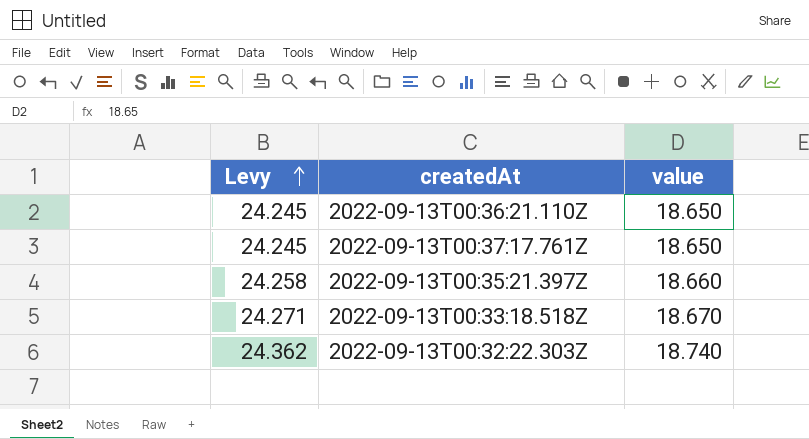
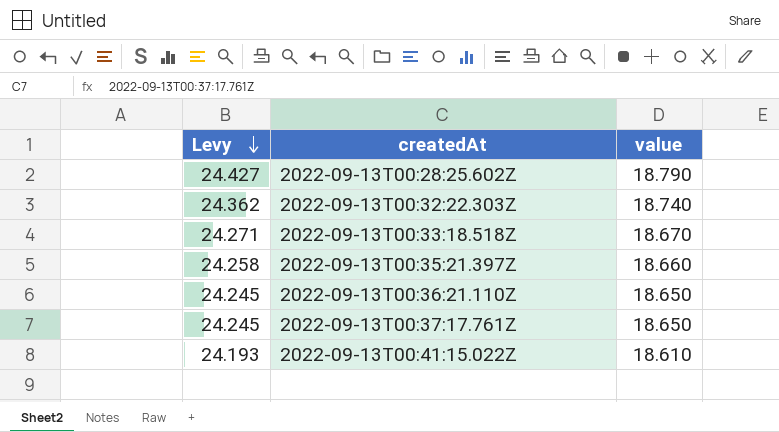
row order: Levy ascending -> Levy descending
row 2022-09-13T00:28:25.602Z: none -> 24.427 | 18.790
row 2022-09-13T00:41:15.022Z: none -> 24.193 | 18.610

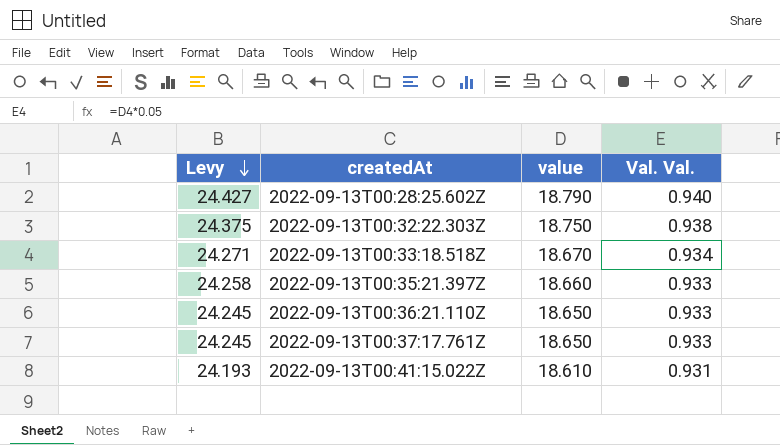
column Val. Val. | formula: none -> [value] * 0.05
2022-09-13T00:32:22.303Z | Levy: 24.362 -> 24.375
2022-09-13T00:32:22.303Z | value: 18.740 -> 18.750

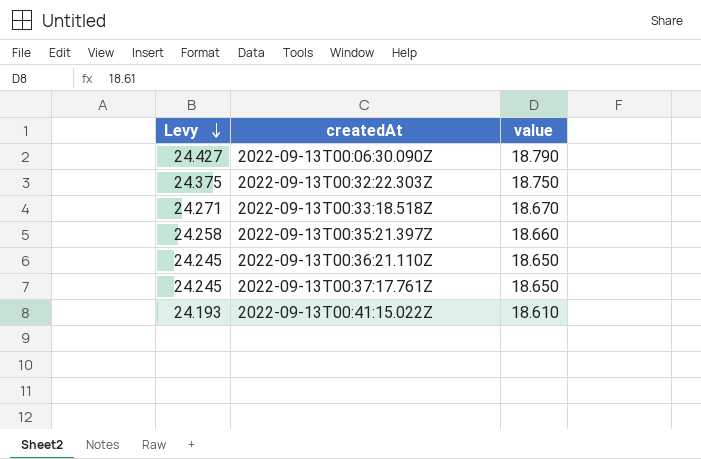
column Val. Val. | formula: [value] * 0.05 -> none
row 2022-09-13T00:28:25.602Z: 24.427 | 18.790 | 0.940 -> none
row 2022-09-13T00:06:30.090Z: none -> 24.427 | 18.790

